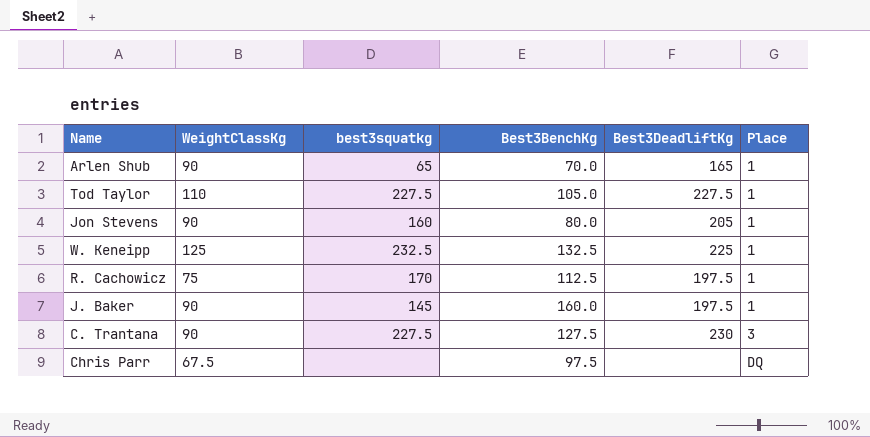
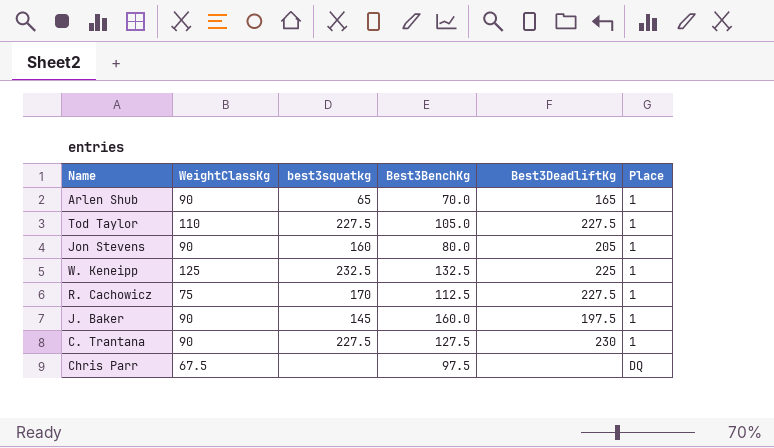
R. Cachowicz | Best3DeadliftKg: 197.5 -> 227.5
C. Trantana | Place: 3 -> 1

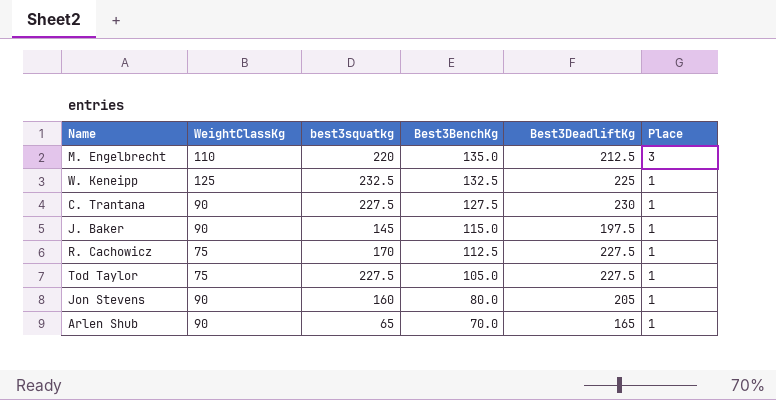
row order: Place ascending -> Best3BenchKg descending
row Chris Parr: 67.5 | none | 97.5 | none | DQ -> none
row M. Engelbrecht: none -> 110 | 220 | 135.0 | 212.5 | 3
J. Baker | Best3BenchKg: 160.0 -> 115.0
Tod Taylor | WeightClassKg: 110 -> 75

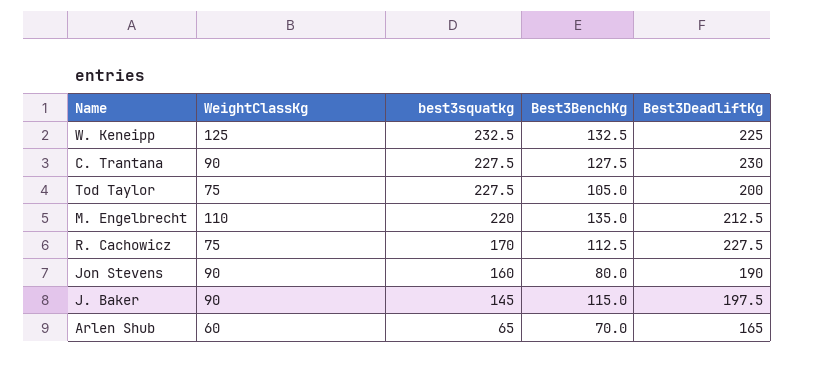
row order: Best3BenchKg descending -> best3squatkg descending
column Place | position: 6 -> none
Tod Taylor | Best3DeadliftKg: 227.5 -> 200
Jon Stevens | Best3DeadliftKg: 205 -> 190
Arlen Shub | WeightClassKg: 90 -> 60

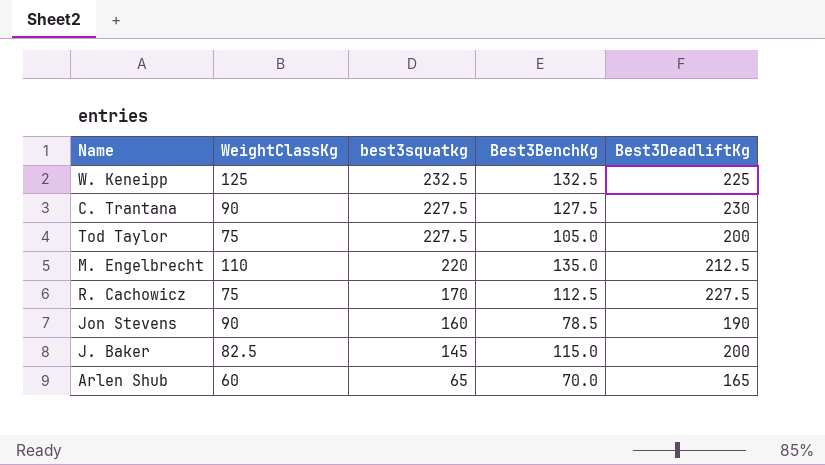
Jon Stevens | Best3BenchKg: 80.0 -> 78.5
J. Baker | WeightClassKg: 90 -> 82.5
J. Baker | Best3DeadliftKg: 197.5 -> 200

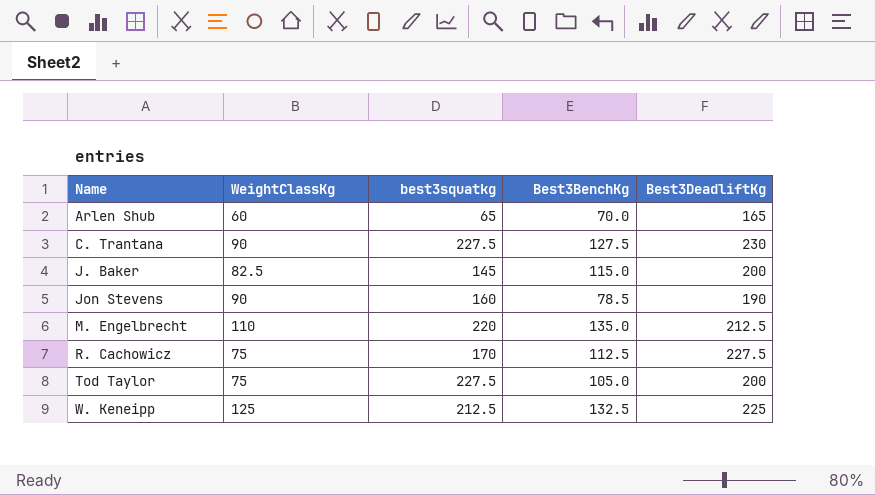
row order: best3squatkg descending -> Name ascending
W. Keneipp | best3squatkg: 232.5 -> 212.5

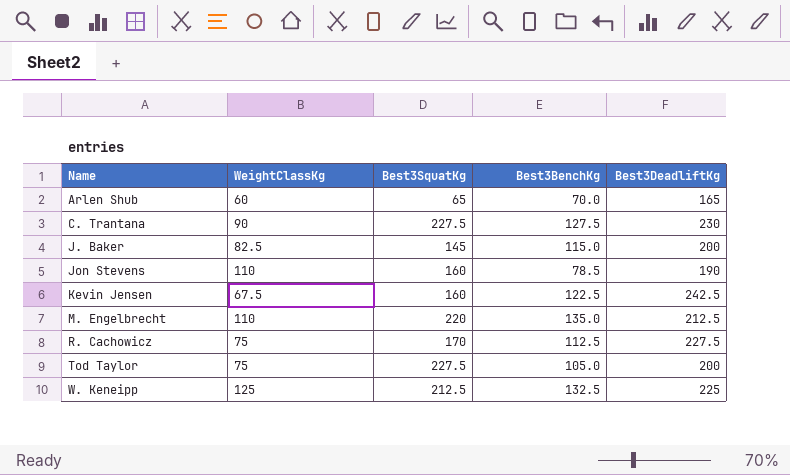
column name: best3squatkg -> Best3SquatKg
Jon Stevens | WeightClassKg: 90 -> 110
row Kevin Jensen: none -> 67.5 | 160 | 122.5 | 242.5

